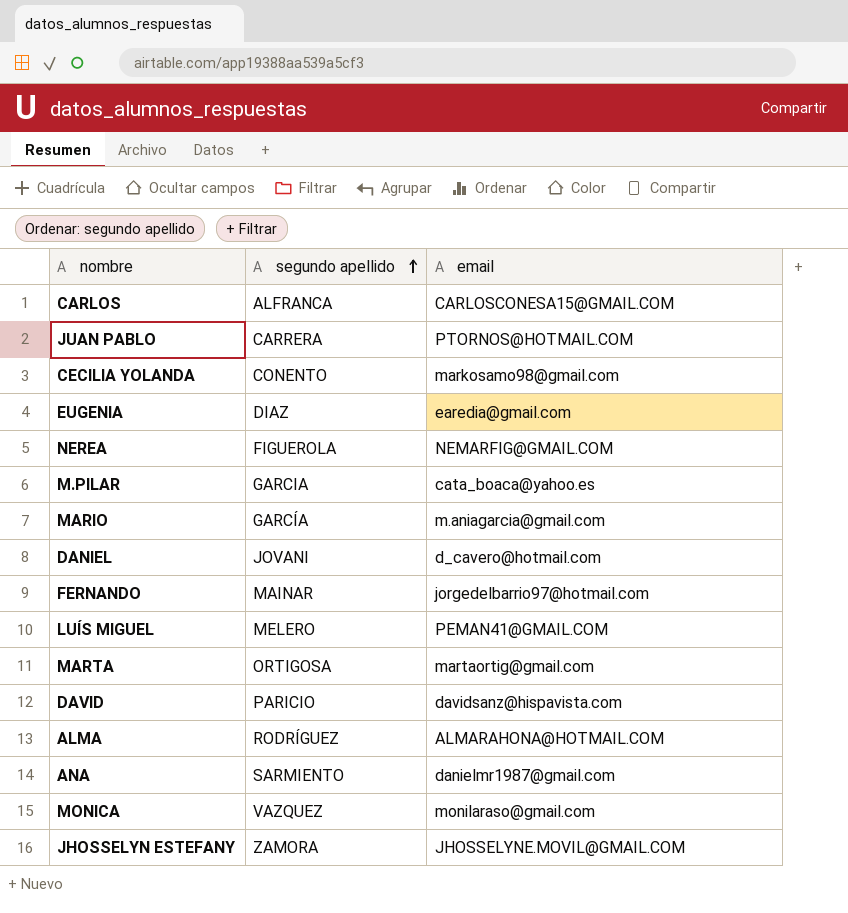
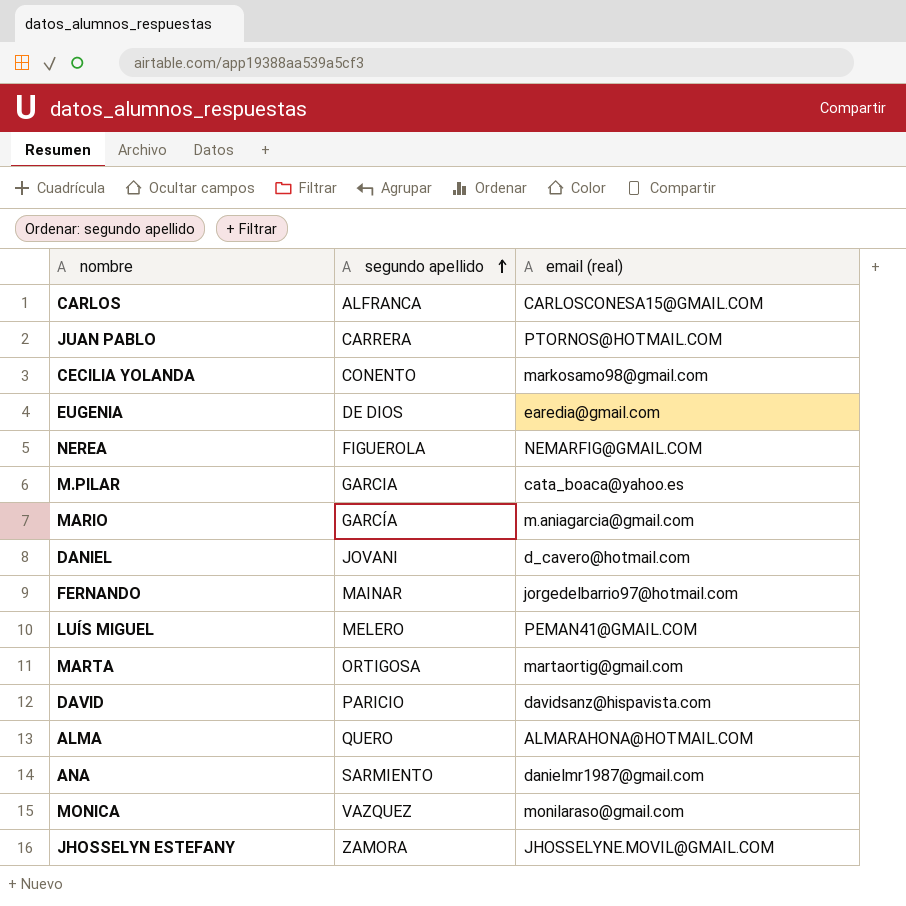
column name: email -> email (real)
EUGENIA | segundo apellido: DIAZ -> DE DIOS
ALMA | segundo apellido: RODRÍGUEZ -> QUERO

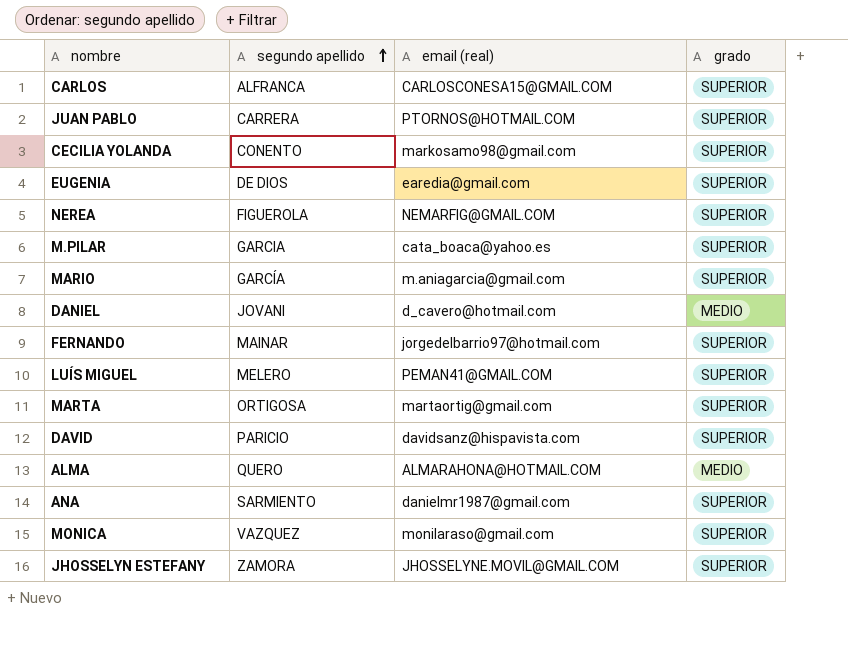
column grado | position: none -> 4

